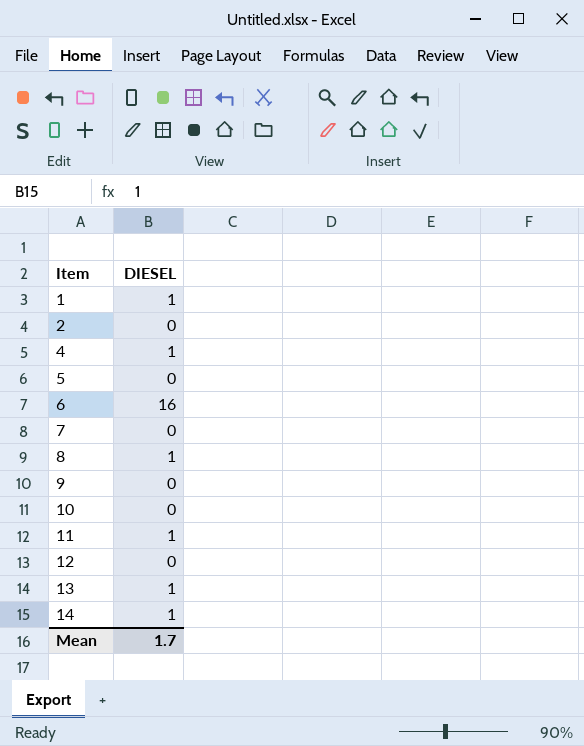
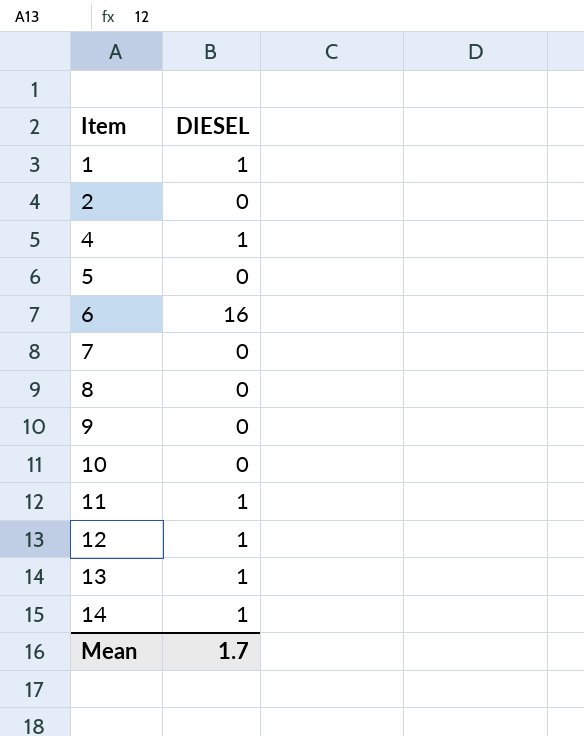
8 | DIESEL: 1 -> 0
12 | DIESEL: 0 -> 1

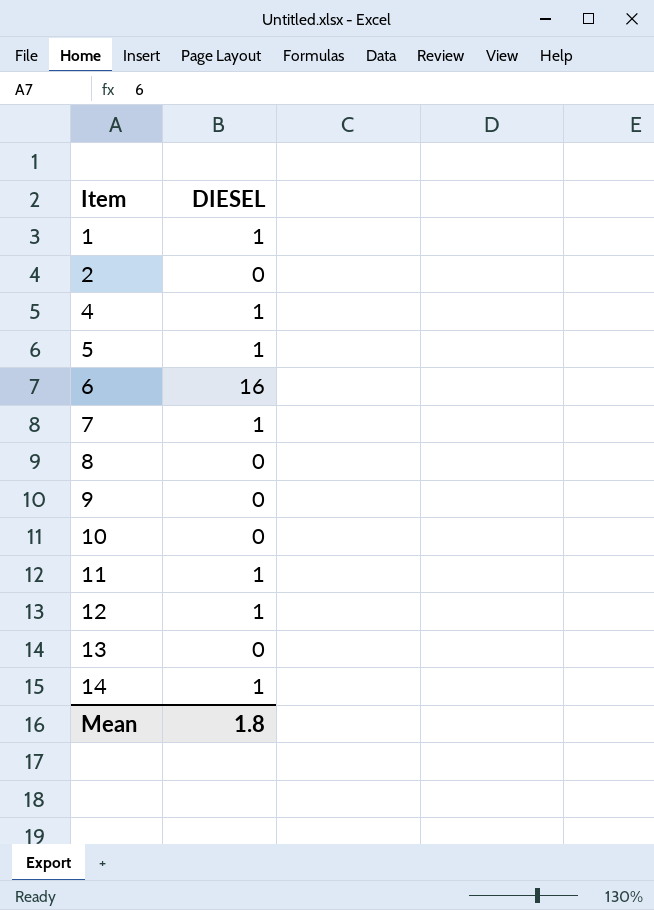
5 | DIESEL: 0 -> 1
7 | DIESEL: 0 -> 1
13 | DIESEL: 1 -> 0
Mean | DIESEL: 1.7 -> 1.8

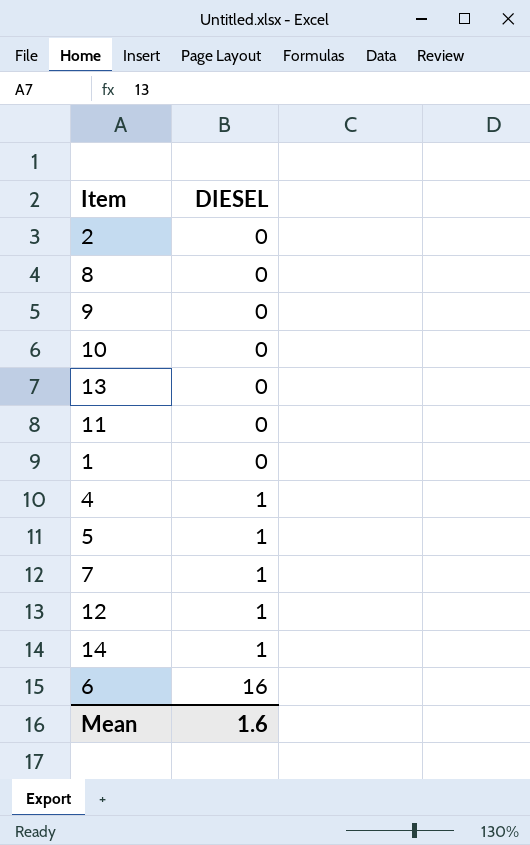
row order: Item ascending -> DIESEL ascending
11 | DIESEL: 1 -> 0
1 | DIESEL: 1 -> 0
Mean | DIESEL: 1.8 -> 1.6

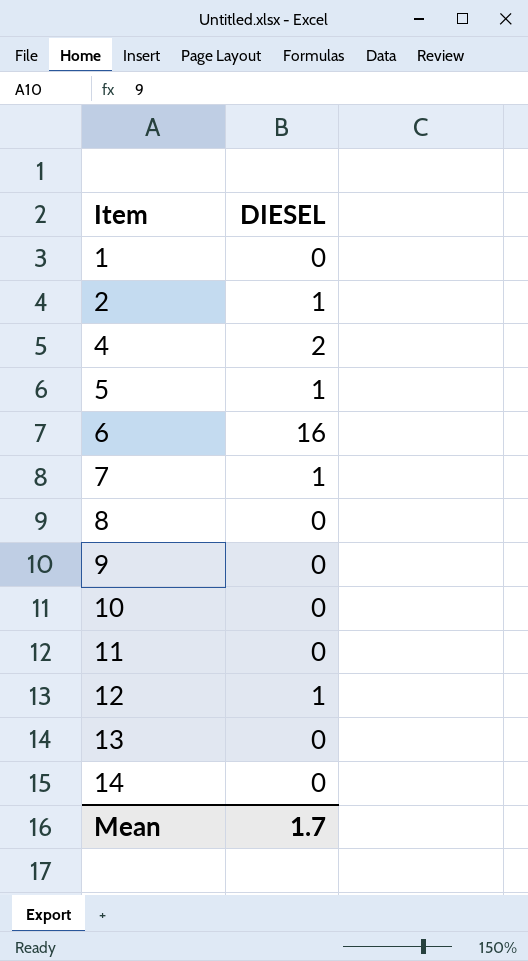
row order: DIESEL ascending -> Item ascending
2 | DIESEL: 0 -> 1
4 | DIESEL: 1 -> 2
14 | DIESEL: 1 -> 0
Mean | DIESEL: 1.6 -> 1.7

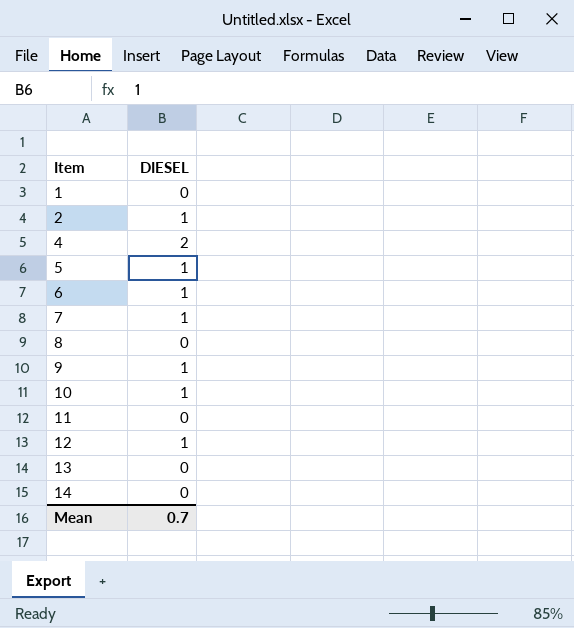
6 | DIESEL: 16 -> 1
9 | DIESEL: 0 -> 1
10 | DIESEL: 0 -> 1
Mean | DIESEL: 1.7 -> 0.7

